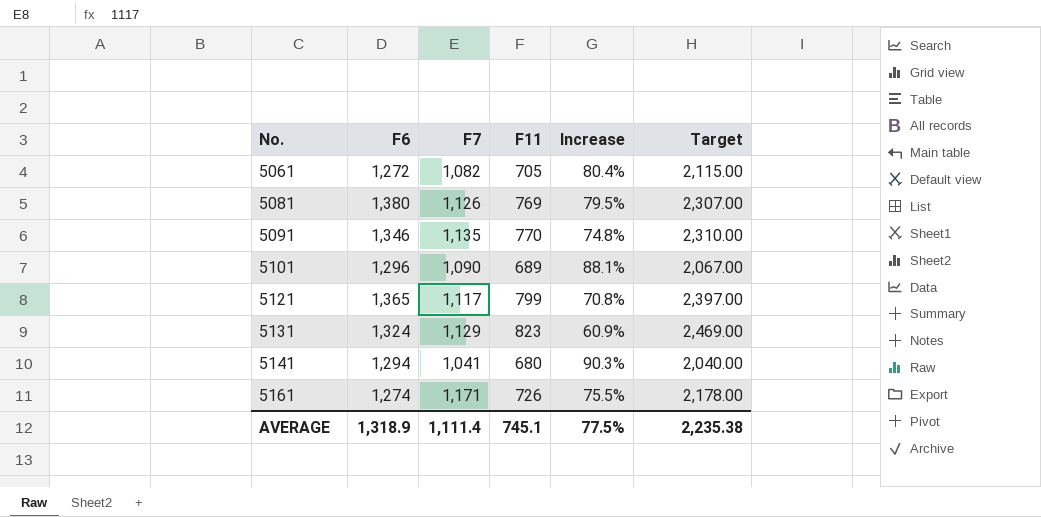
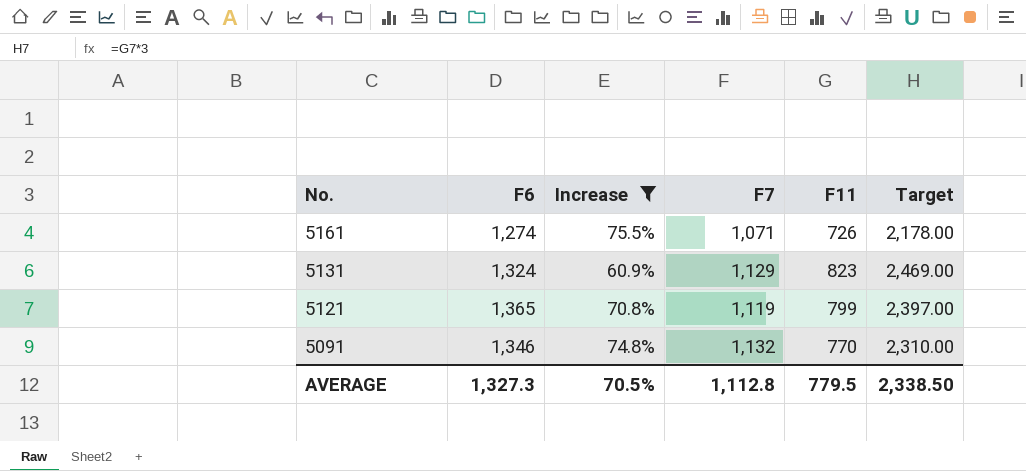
filter: none -> Increase <= 75.5%
row order: No. ascending -> No. descending
column Increase | position: 5 -> 3
5161 | F7: 1,171 -> 1,071
5121 | F7: 1,117 -> 1,119
5091 | F7: 1,135 -> 1,132
AVERAGE | F6: 1,318.9 -> 1,327.3
AVERAGE | Increase: 77.5% -> 70.5%
AVERAGE | F7: 1,111.4 -> 1,112.8
AVERAGE | F11: 745.1 -> 779.5
AVERAGE | Target: 2,235.38 -> 2,338.50

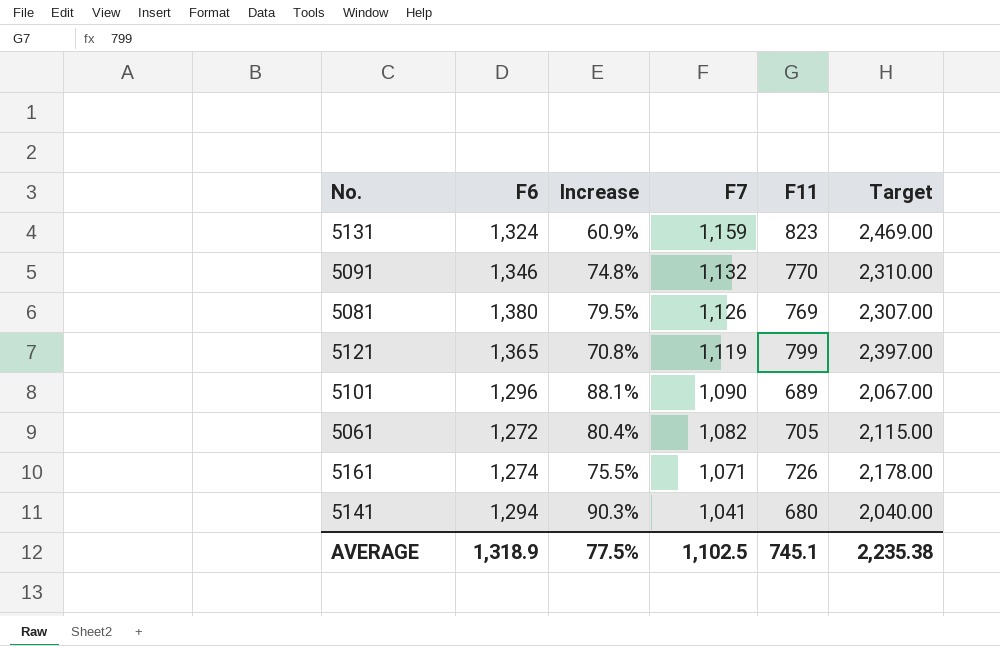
filter: Increase <= 75.5% -> none
row order: No. descending -> F7 descending
5131 | F7: 1,129 -> 1,159
AVERAGE | F6: 1,327.3 -> 1,318.9
AVERAGE | Increase: 70.5% -> 77.5%
AVERAGE | F7: 1,112.8 -> 1,102.5
AVERAGE | F11: 779.5 -> 745.1
AVERAGE | Target: 2,338.50 -> 2,235.38

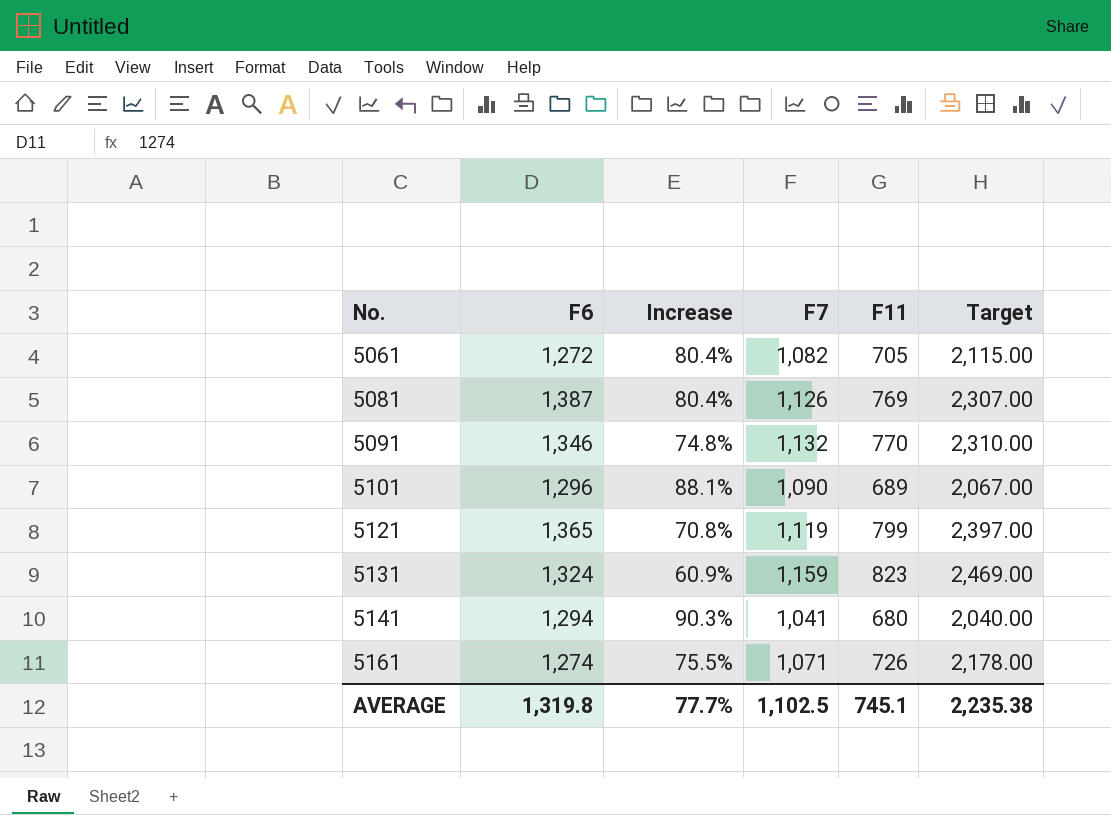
row order: F7 descending -> No. ascending
5081 | F6: 1,380 -> 1,387
5081 | Increase: 79.5% -> 80.4%
AVERAGE | F6: 1,318.9 -> 1,319.8
AVERAGE | Increase: 77.5% -> 77.7%

